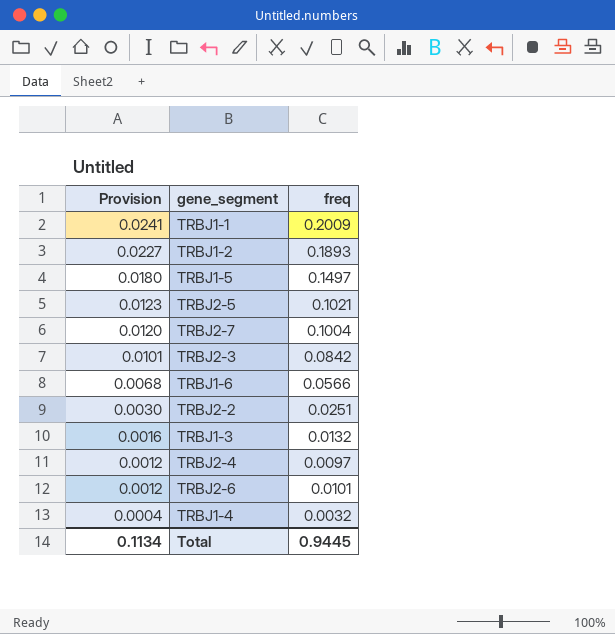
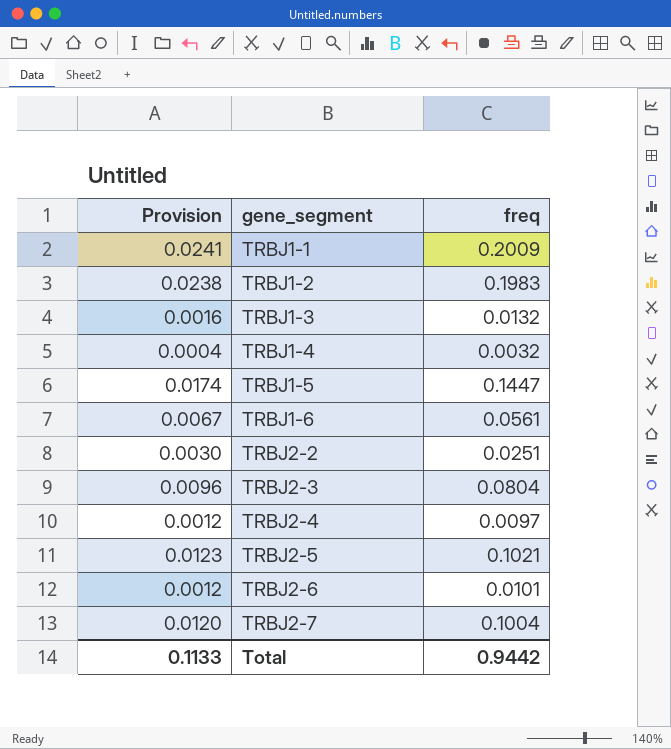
row order: Provision descending -> gene_segment ascending
TRBJ1-2 | Provision: 0.0227 -> 0.0238
TRBJ1-2 | freq: 0.1893 -> 0.1983
TRBJ1-5 | Provision: 0.0180 -> 0.0174
TRBJ1-5 | freq: 0.1497 -> 0.1447
TRBJ1-6 | Provision: 0.0068 -> 0.0067
TRBJ1-6 | freq: 0.0566 -> 0.0561
TRBJ2-3 | Provision: 0.0101 -> 0.0096
TRBJ2-3 | freq: 0.0842 -> 0.0804
Total | Provision: 0.1134 -> 0.1133
Total | freq: 0.9445 -> 0.9442

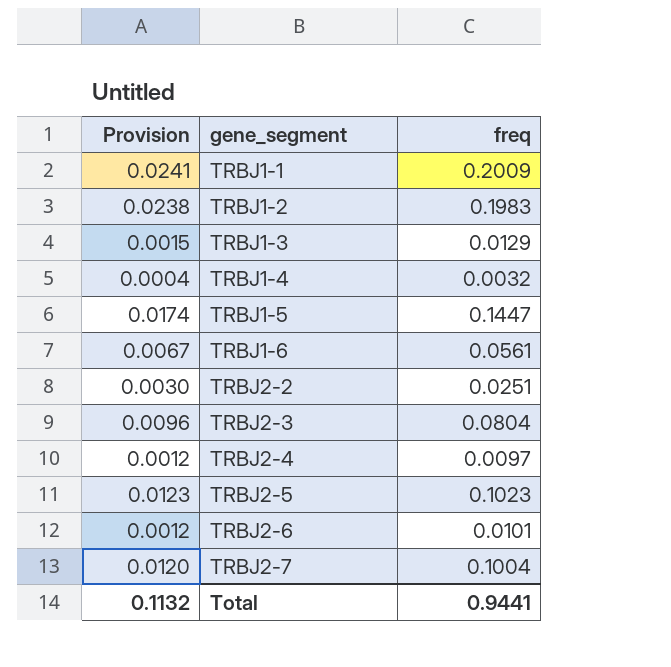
TRBJ1-3 | Provision: 0.0016 -> 0.0015
TRBJ1-3 | freq: 0.0132 -> 0.0129
TRBJ2-5 | freq: 0.1021 -> 0.1023
Total | Provision: 0.1133 -> 0.1132
Total | freq: 0.9442 -> 0.9441

